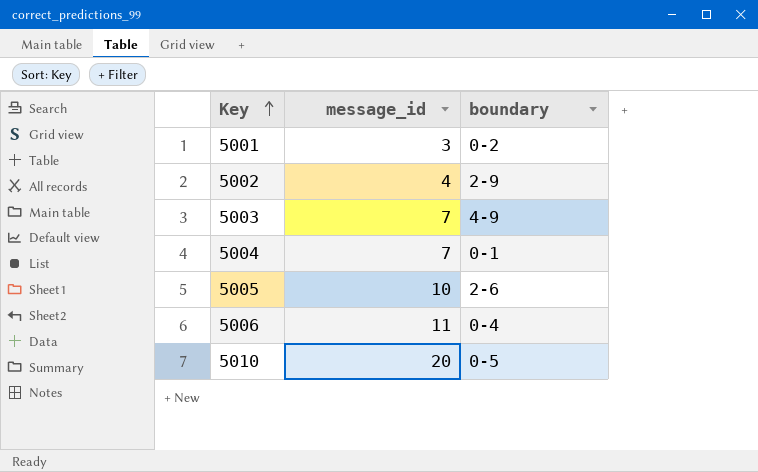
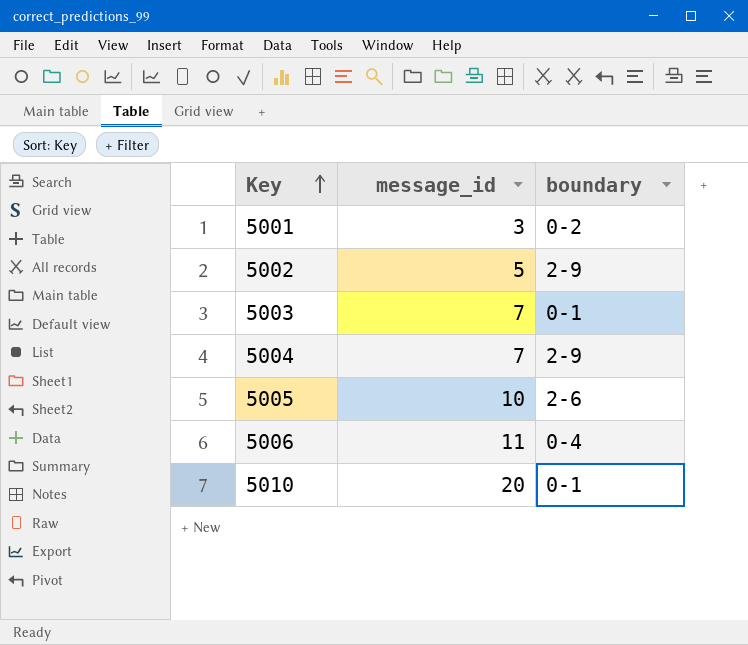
5002 | message_id: 4 -> 5
5003 | boundary: 4-9 -> 0-1
5004 | boundary: 0-1 -> 2-9
5010 | boundary: 0-5 -> 0-1

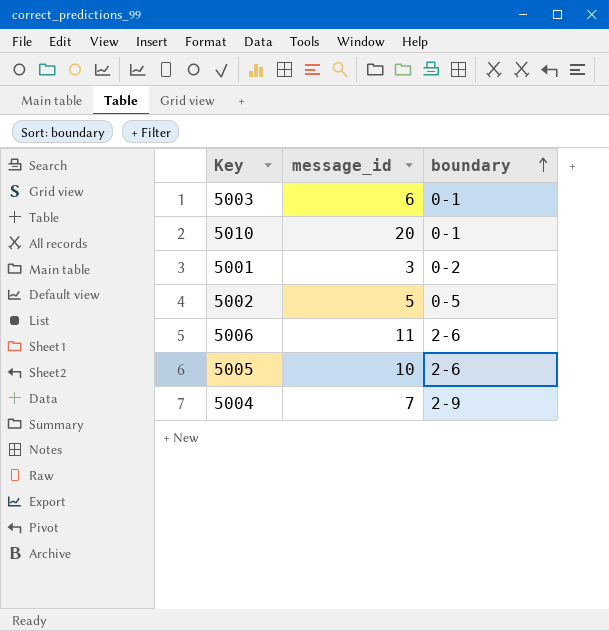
row order: Key ascending -> boundary ascending
5003 | message_id: 7 -> 6
5002 | boundary: 2-9 -> 0-5
5006 | boundary: 0-4 -> 2-6

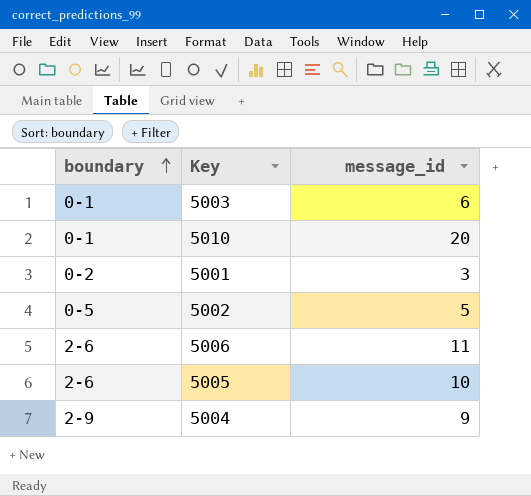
column boundary | position: 3 -> 1
5004 | message_id: 7 -> 9

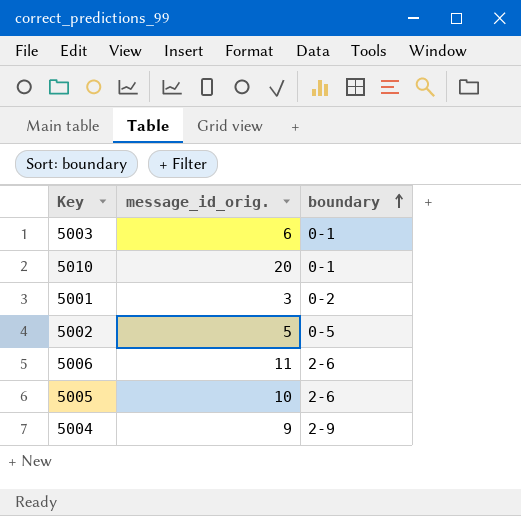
column name: message_id -> message_id_orig.
column boundary | position: 1 -> 3

